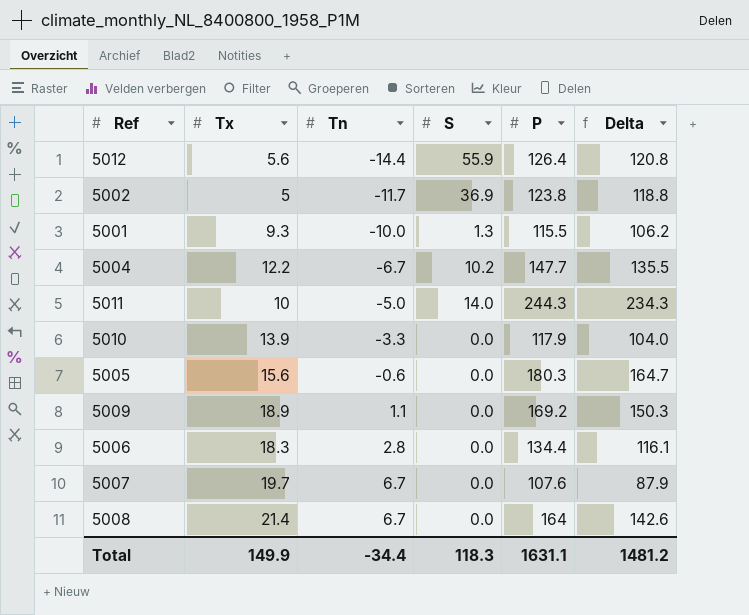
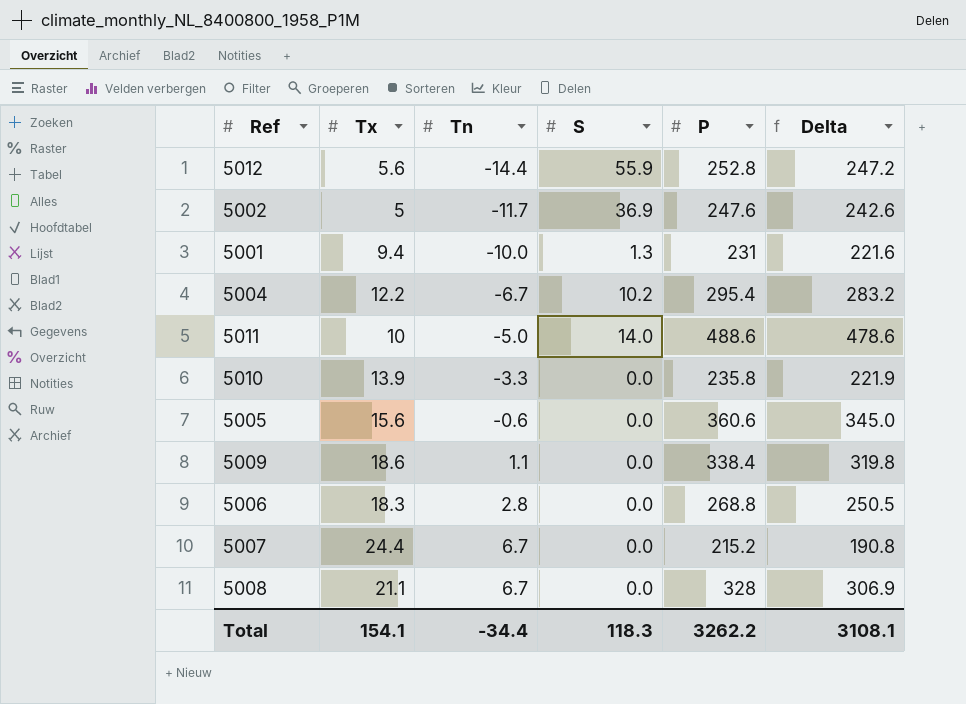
5012 | P: 126.4 -> 252.8
5012 | Delta: 120.8 -> 247.2
5002 | P: 123.8 -> 247.6
5002 | Delta: 118.8 -> 242.6
5001 | Tx: 9.3 -> 9.4
5001 | P: 115.5 -> 231
5001 | Delta: 106.2 -> 221.6
5004 | P: 147.7 -> 295.4
5004 | Delta: 135.5 -> 283.2
5011 | P: 244.3 -> 488.6
5011 | Delta: 234.3 -> 478.6
5010 | P: 117.9 -> 235.8
5010 | Delta: 104.0 -> 221.9
5005 | P: 180.3 -> 360.6
5005 | Delta: 164.7 -> 345.0
5009 | Tx: 18.9 -> 18.6
5009 | P: 169.2 -> 338.4
5009 | Delta: 150.3 -> 319.8
5006 | P: 134.4 -> 268.8
5006 | Delta: 116.1 -> 250.5
5007 | Tx: 19.7 -> 24.4
5007 | P: 107.6 -> 215.2
5007 | Delta: 87.9 -> 190.8
5008 | Tx: 21.4 -> 21.1
5008 | P: 164 -> 328
5008 | Delta: 142.6 -> 306.9
Total | Tx: 149.9 -> 154.1
Total | P: 1631.1 -> 3262.2
Total | Delta: 1481.2 -> 3108.1

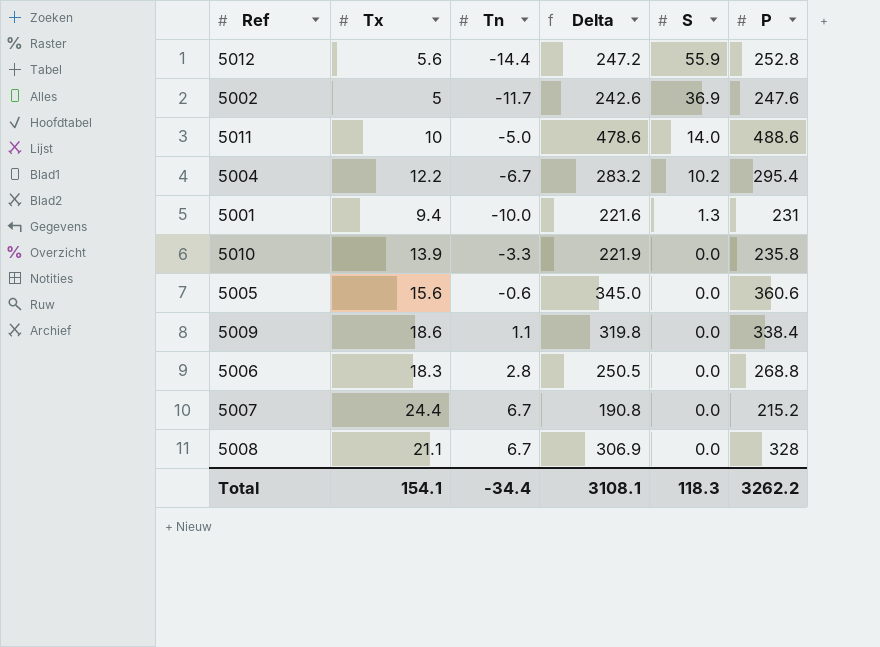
row order: Tn ascending -> S descending
column Delta | position: 6 -> 4

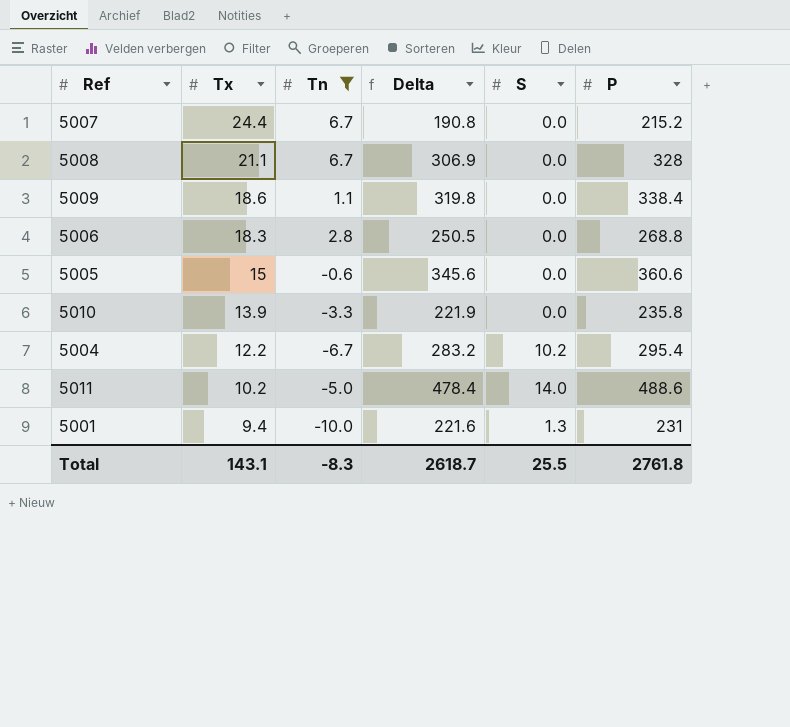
filter: none -> Tn >= -10.0
row order: S descending -> Tx descending
5005 | Tx: 15.6 -> 15
5005 | Delta: 345.0 -> 345.6
5011 | Tx: 10 -> 10.2
5011 | Delta: 478.6 -> 478.4
Total | Tx: 154.1 -> 143.1
Total | Tn: -34.4 -> -8.3
Total | Delta: 3108.1 -> 2618.7
Total | S: 118.3 -> 25.5
Total | P: 3262.2 -> 2761.8

